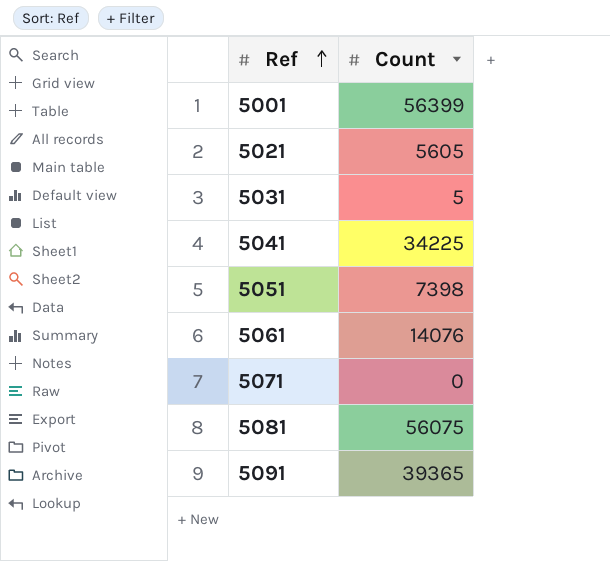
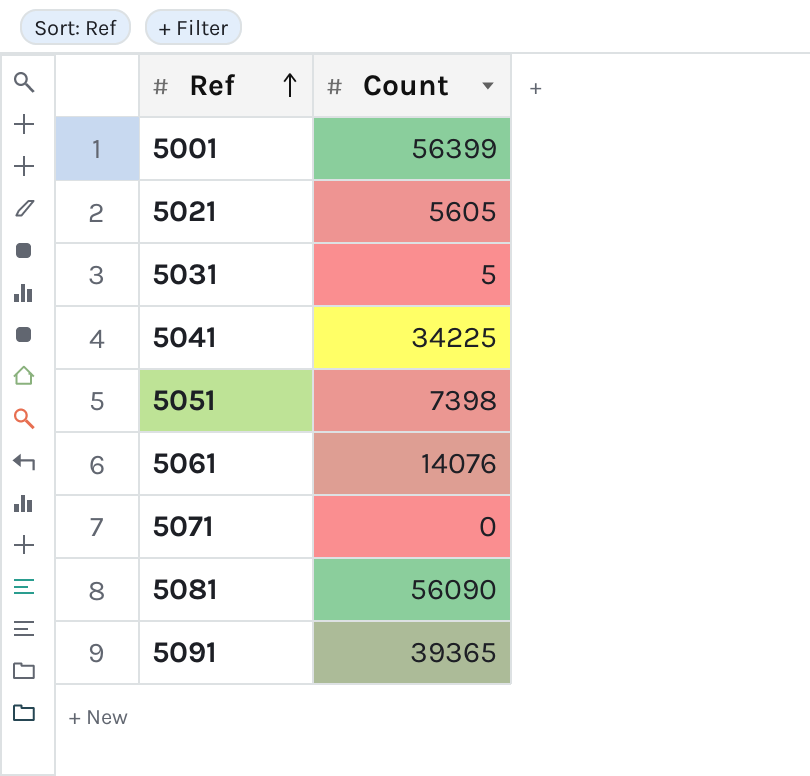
5081 | Count: 56075 -> 56090

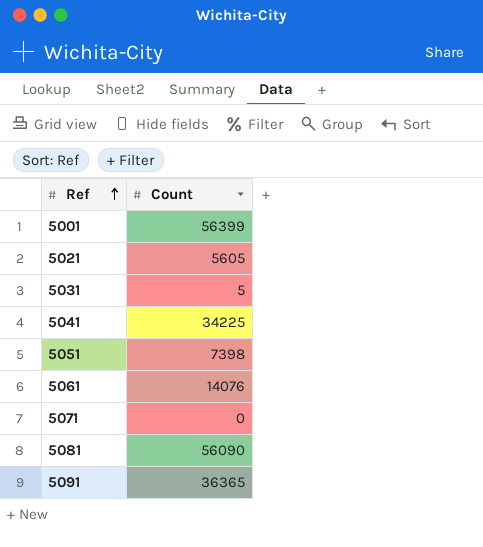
5091 | Count: 39365 -> 36365

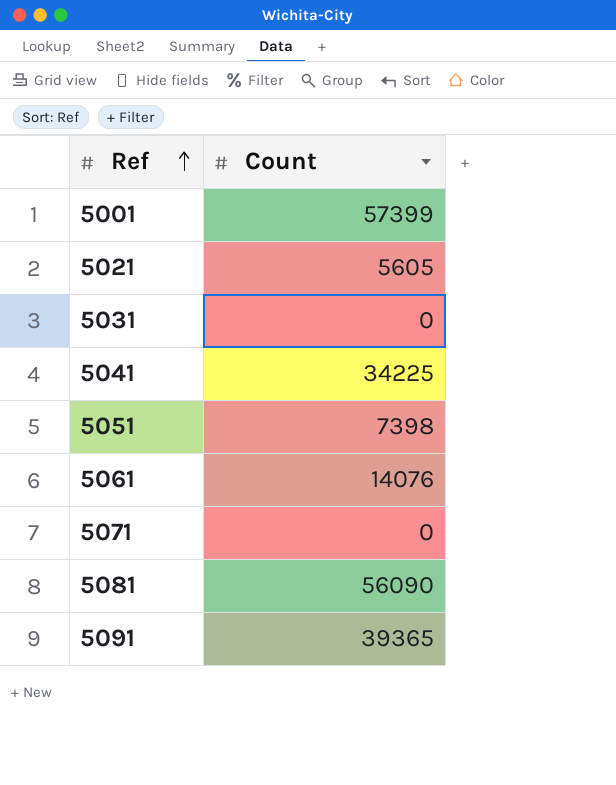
5001 | Count: 56399 -> 57399
5031 | Count: 5 -> 0
5091 | Count: 36365 -> 39365

